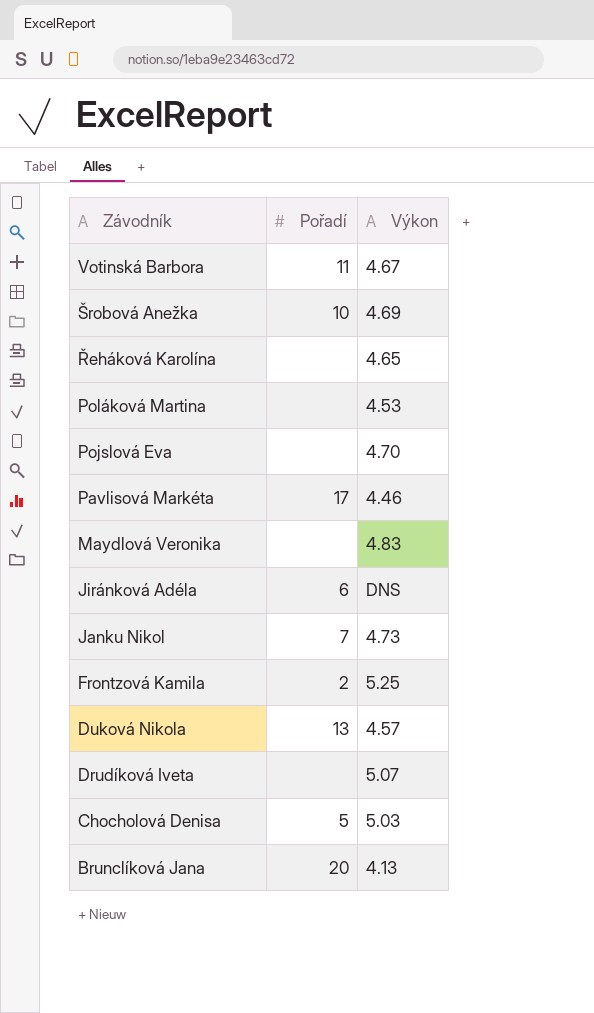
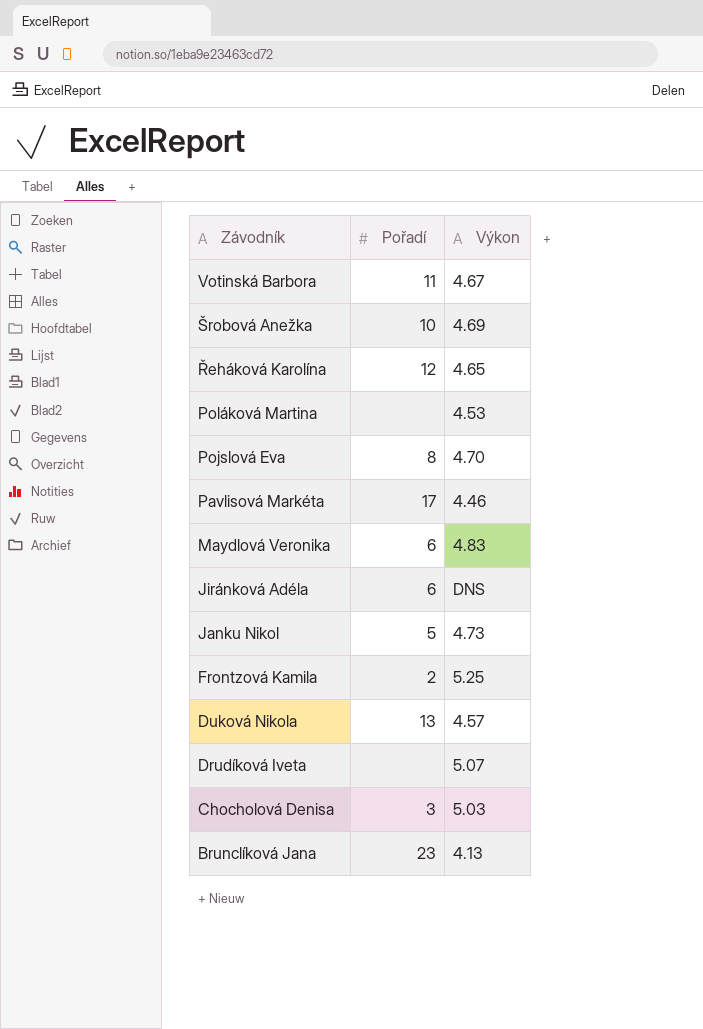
Řeháková Karolína | Pořadí: none -> 12
Pojslová Eva | Pořadí: none -> 8
Maydlová Veronika | Pořadí: none -> 6
Janku Nikol | Pořadí: 7 -> 5
Chocholová Denisa | Pořadí: 5 -> 3
Brunclíková Jana | Pořadí: 20 -> 23

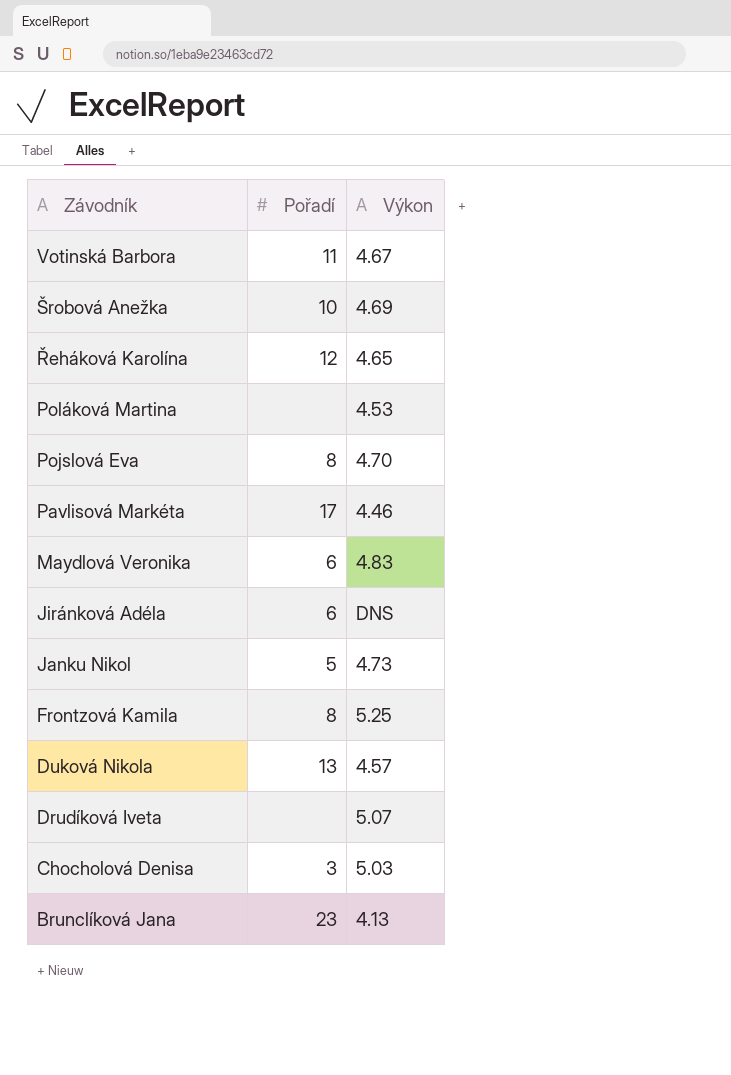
Frontzová Kamila | Pořadí: 2 -> 8

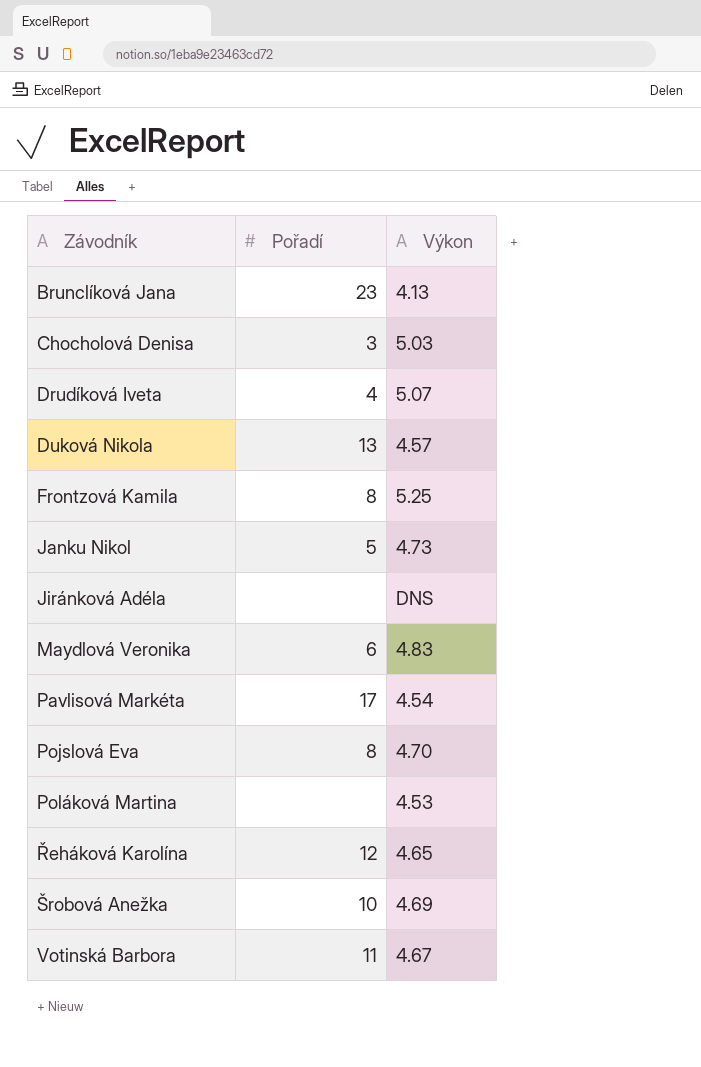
row order: Závodník descending -> Závodník ascending
Drudíková Iveta | Pořadí: none -> 4
Jiránková Adéla | Pořadí: 6 -> none
Pavlisová Markéta | Výkon: 4.46 -> 4.54

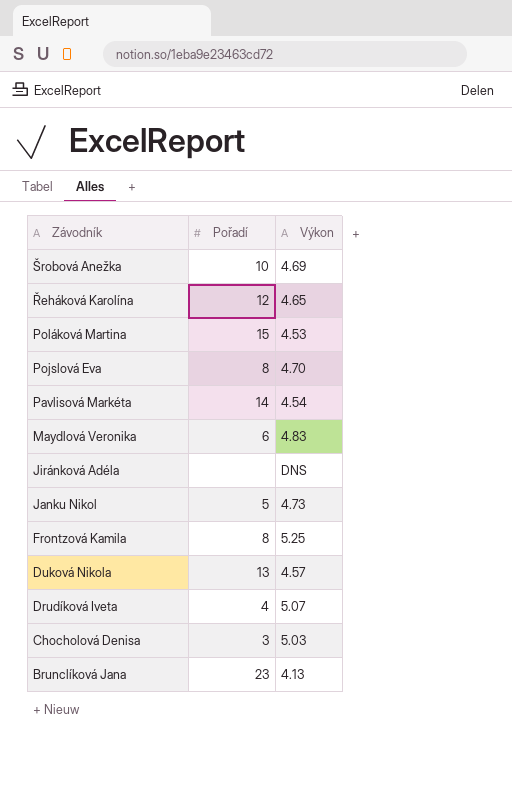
row order: Závodník ascending -> Závodník descending
row Votinská Barbora: 11 | 4.67 -> none
Poláková Martina | Pořadí: none -> 15
Pavlisová Markéta | Pořadí: 17 -> 14

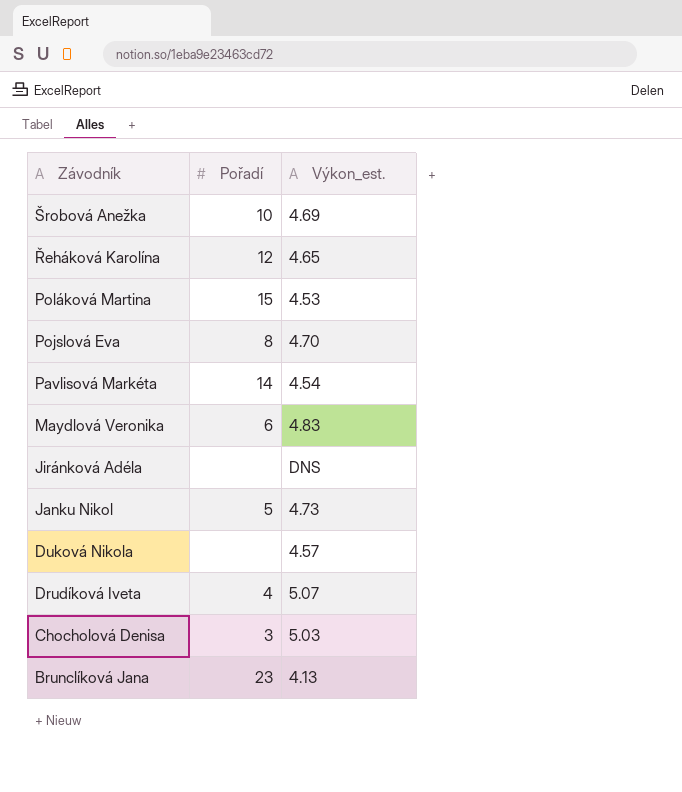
column name: Výkon -> Výkon_est.
row Frontzová Kamila: 8 | 5.25 -> none
Duková Nikola | Pořadí: 13 -> none

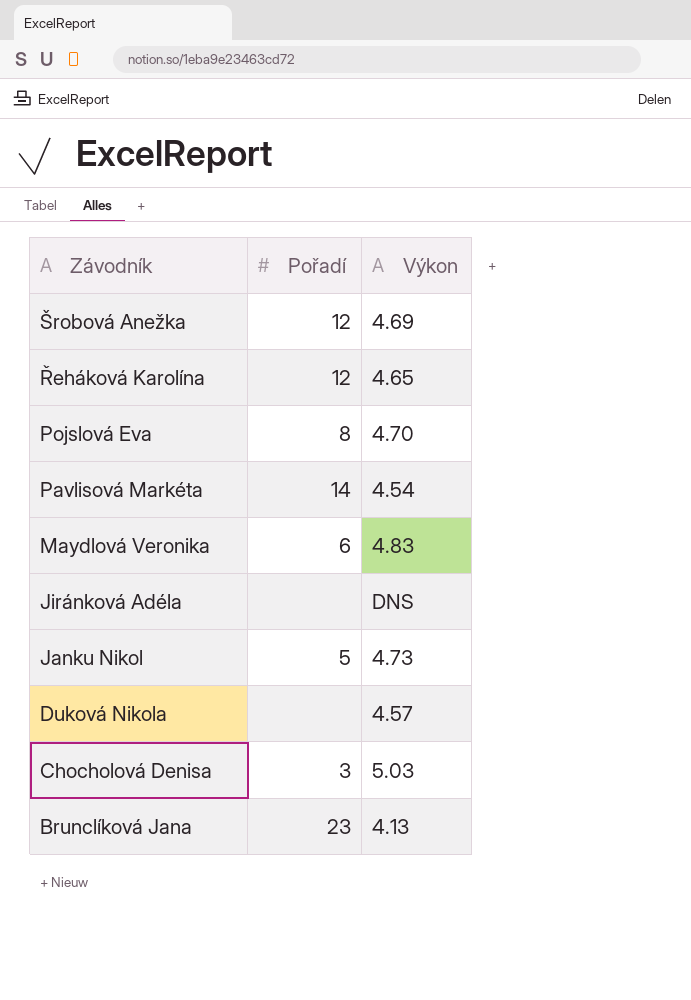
column name: Výkon_est. -> Výkon
row Poláková Martina: 15 | 4.53 -> none
row Drudíková Iveta: 4 | 5.07 -> none
Šrobová Anežka | Pořadí: 10 -> 12

